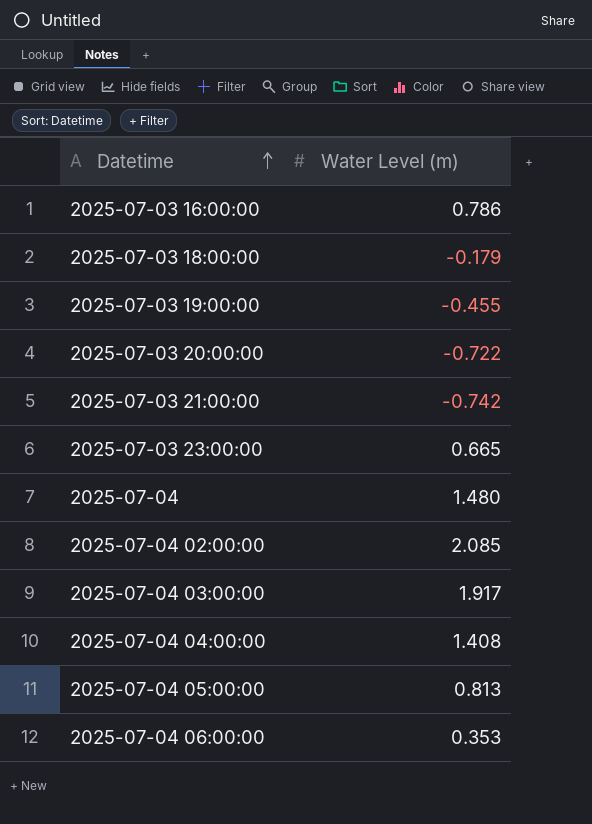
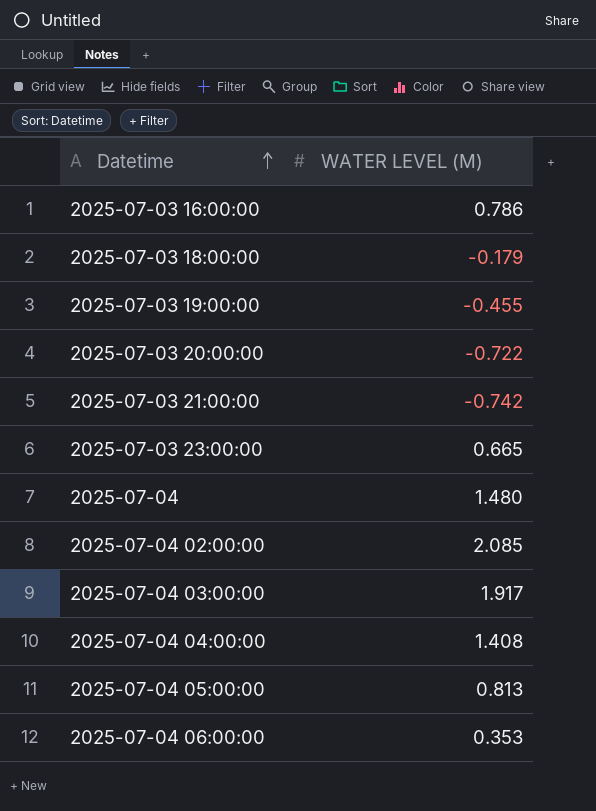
column name: Water Level (m) -> WATER LEVEL (M)

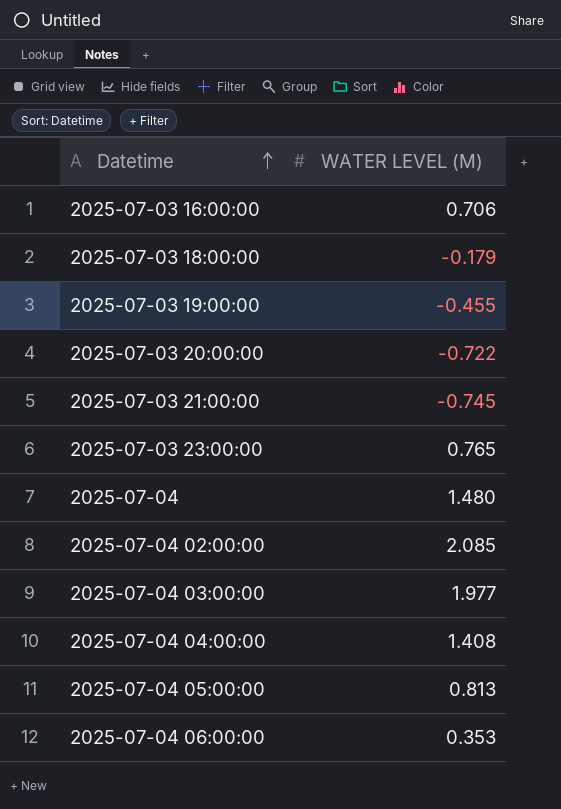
2025-07-03 16:00:00 | WATER LEVEL (M): 0.786 -> 0.706
2025-07-03 21:00:00 | WATER LEVEL (M): -0.742 -> -0.745
2025-07-03 23:00:00 | WATER LEVEL (M): 0.665 -> 0.765
2025-07-04 03:00:00 | WATER LEVEL (M): 1.917 -> 1.977

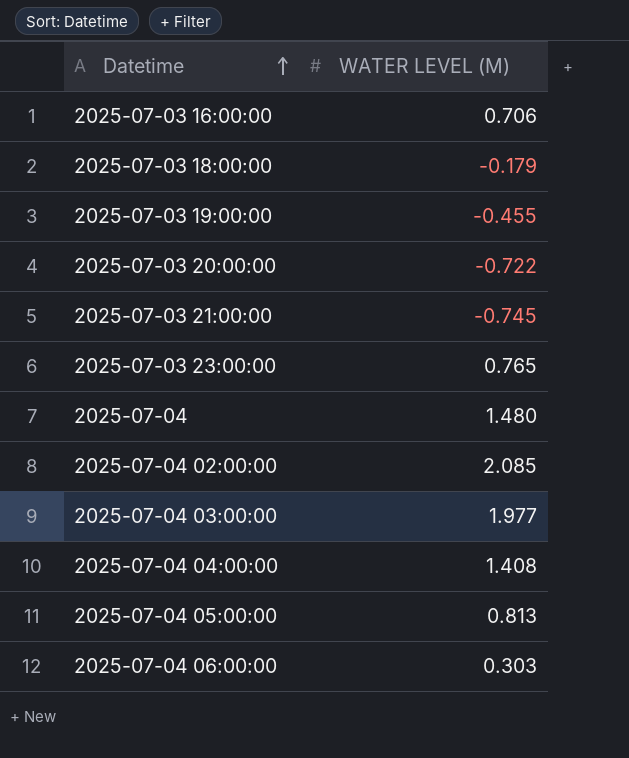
2025-07-04 06:00:00 | WATER LEVEL (M): 0.353 -> 0.303

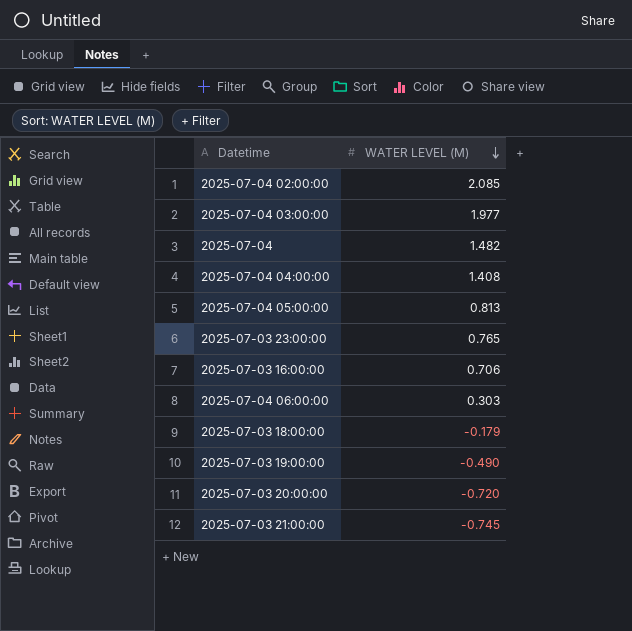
row order: Datetime ascending -> WATER LEVEL (M) descending
2025-07-04 | WATER LEVEL (M): 1.480 -> 1.482
2025-07-03 19:00:00 | WATER LEVEL (M): -0.455 -> -0.490
2025-07-03 20:00:00 | WATER LEVEL (M): -0.722 -> -0.720

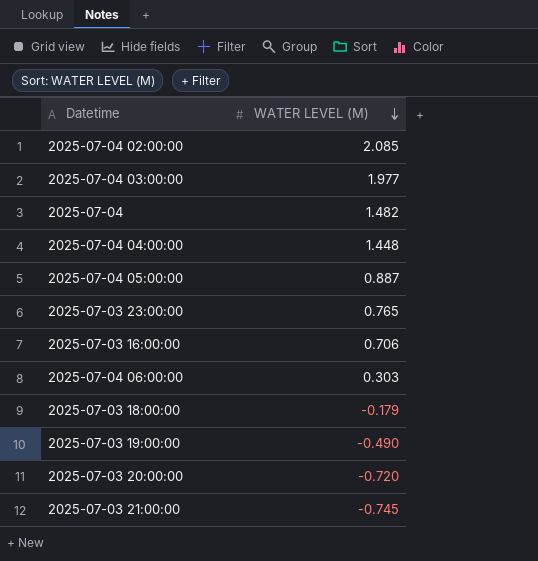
2025-07-04 04:00:00 | WATER LEVEL (M): 1.408 -> 1.448
2025-07-04 05:00:00 | WATER LEVEL (M): 0.813 -> 0.887

